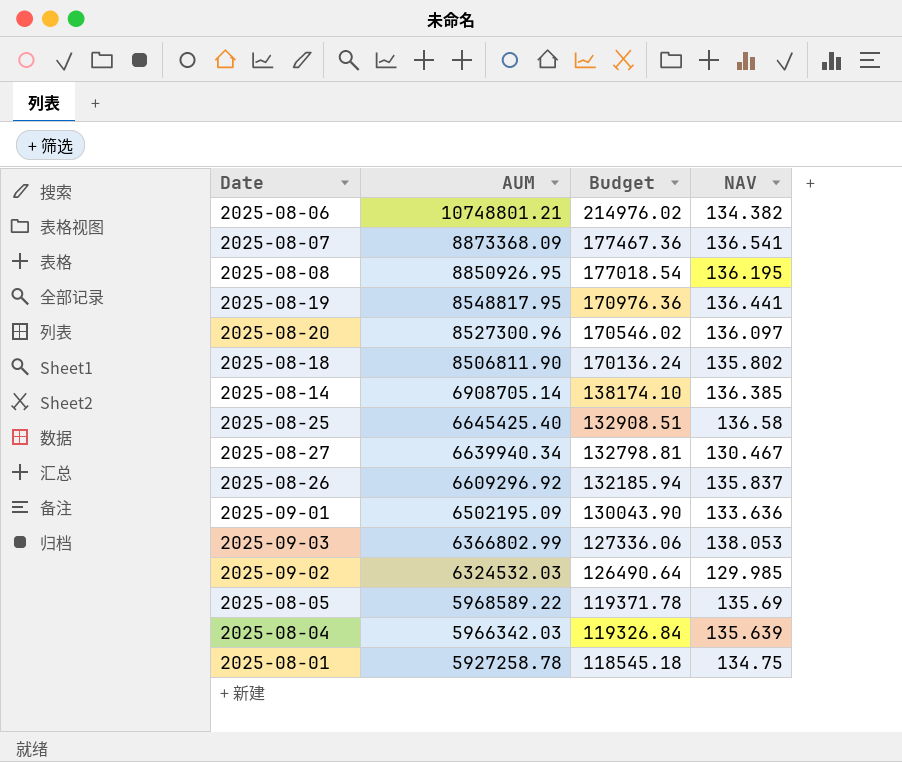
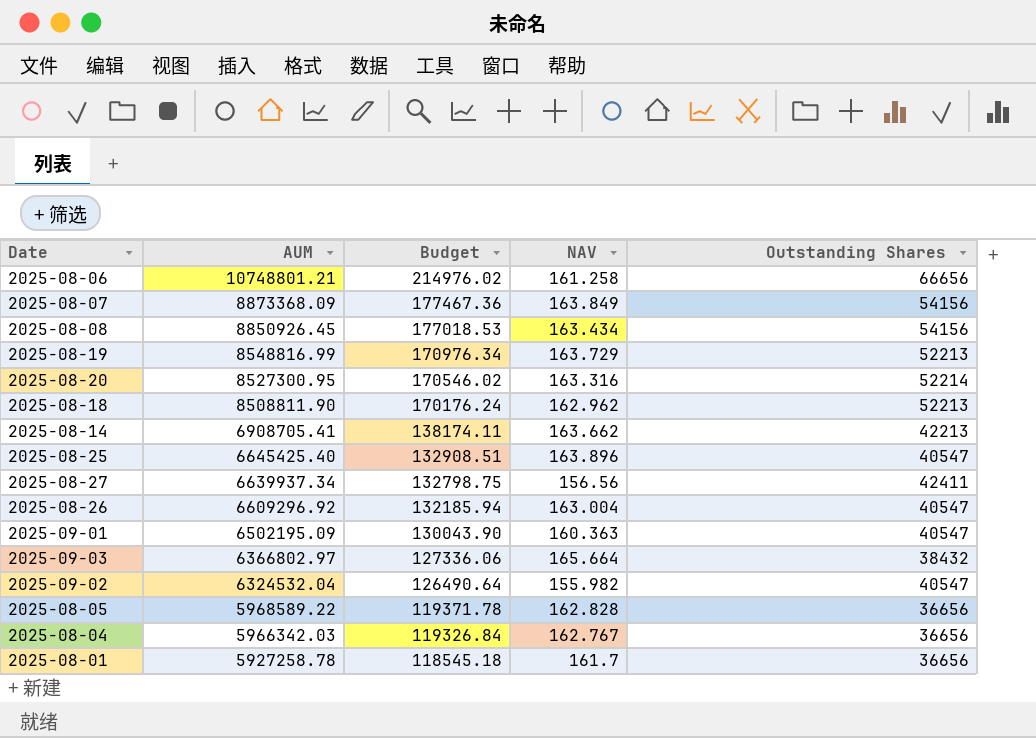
column Outstanding Shares | formula: none -> [AUM] / [NAV]
2025-08-06 | NAV: 134.382 -> 161.258
2025-08-07 | NAV: 136.541 -> 163.849
2025-08-08 | AUM: 8850926.95 -> 8850926.45
2025-08-08 | Budget: 177018.54 -> 177018.53
2025-08-08 | NAV: 136.195 -> 163.434
2025-08-19 | AUM: 8548817.95 -> 8548816.99
2025-08-19 | Budget: 170976.36 -> 170976.34
2025-08-19 | NAV: 136.441 -> 163.729
2025-08-20 | AUM: 8527300.96 -> 8527300.95
2025-08-20 | NAV: 136.097 -> 163.316
2025-08-18 | AUM: 8506811.90 -> 8508811.90
2025-08-18 | Budget: 170136.24 -> 170176.24
2025-08-18 | NAV: 135.802 -> 162.962
2025-08-14 | AUM: 6908705.14 -> 6908705.41
2025-08-14 | Budget: 138174.10 -> 138174.11
2025-08-14 | NAV: 136.385 -> 163.662
2025-08-25 | NAV: 136.58 -> 163.896
2025-08-27 | AUM: 6639940.34 -> 6639937.34
2025-08-27 | Budget: 132798.81 -> 132798.75
2025-08-27 | NAV: 130.467 -> 156.56
2025-08-26 | NAV: 135.837 -> 163.004
2025-09-01 | NAV: 133.636 -> 160.363
2025-09-03 | AUM: 6366802.99 -> 6366802.97
2025-09-03 | NAV: 138.053 -> 165.664
2025-09-02 | AUM: 6324532.03 -> 6324532.04
2025-09-02 | NAV: 129.985 -> 155.982
2025-08-05 | NAV: 135.69 -> 162.828
2025-08-04 | NAV: 135.639 -> 162.767
2025-08-01 | NAV: 134.75 -> 161.7

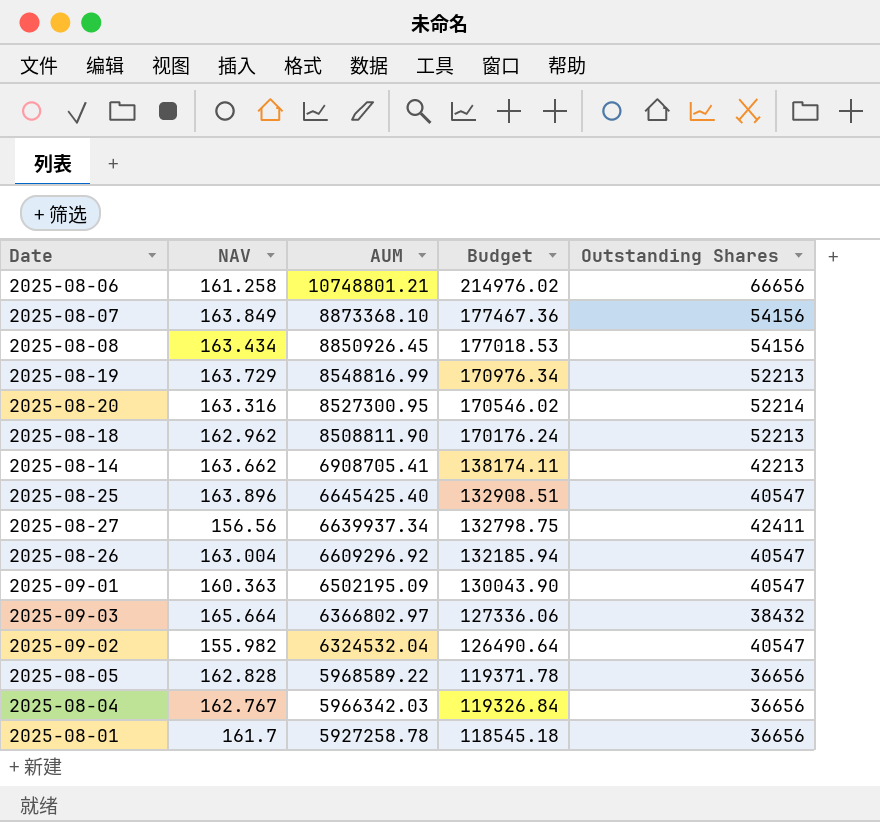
column NAV | position: 4 -> 2
2025-08-07 | AUM: 8873368.09 -> 8873368.10

